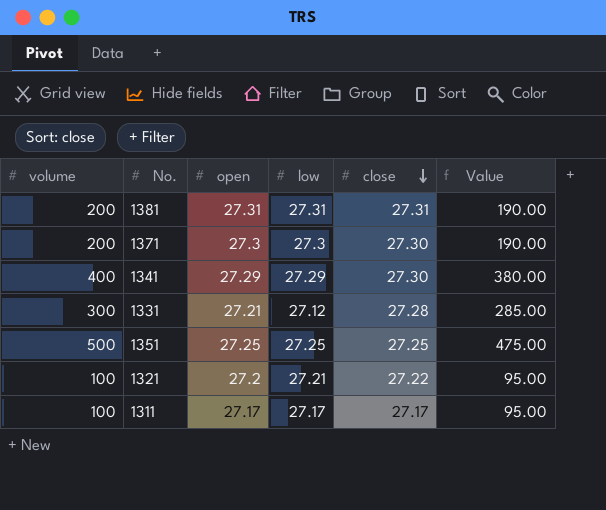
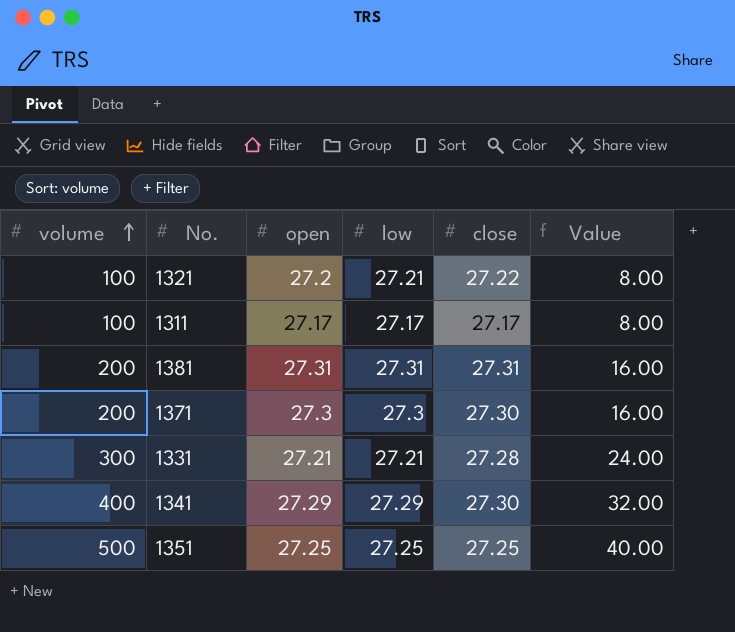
row order: close descending -> volume ascending
column Value | formula: [volume] * 0.95 -> [volume] * 0.08
1331 | low: 27.12 -> 27.21

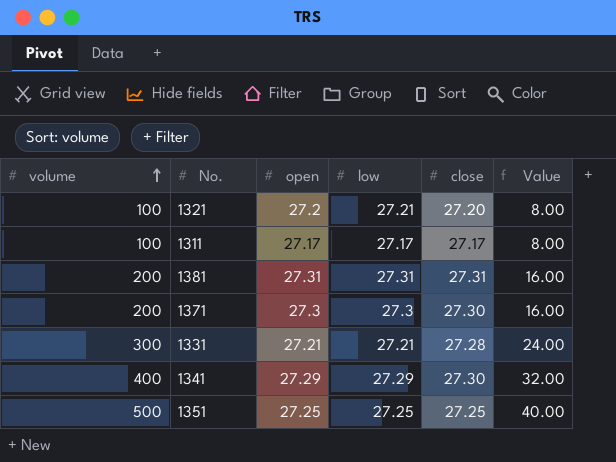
1321 | close: 27.22 -> 27.20

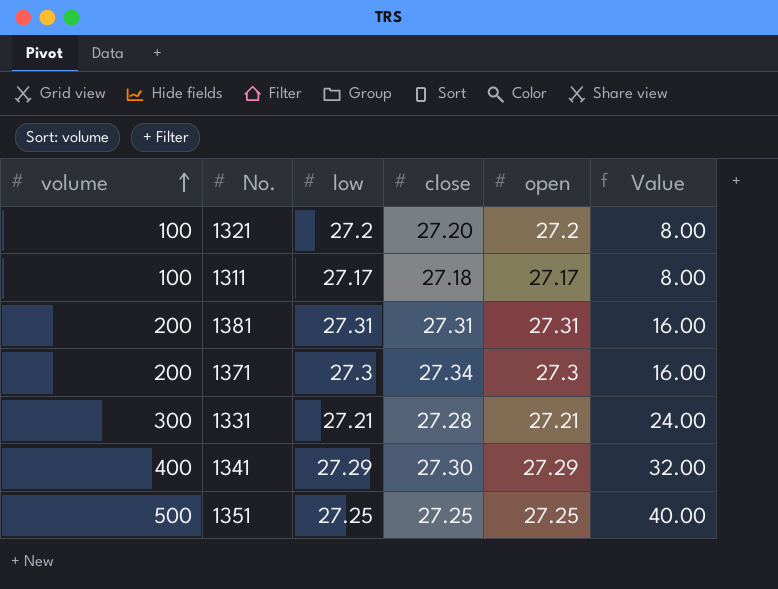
column open | position: 3 -> 5
1321 | low: 27.21 -> 27.2
1311 | close: 27.17 -> 27.18
1371 | close: 27.30 -> 27.34

